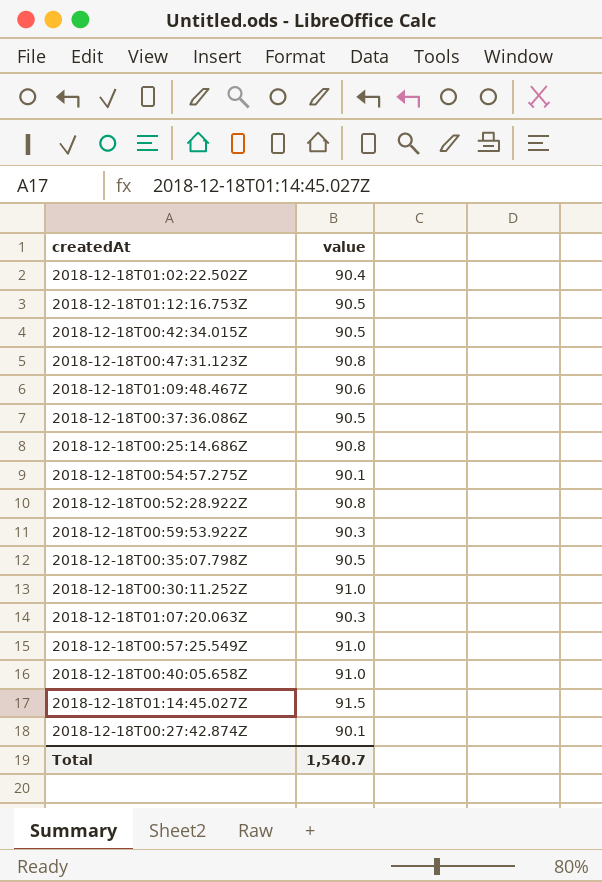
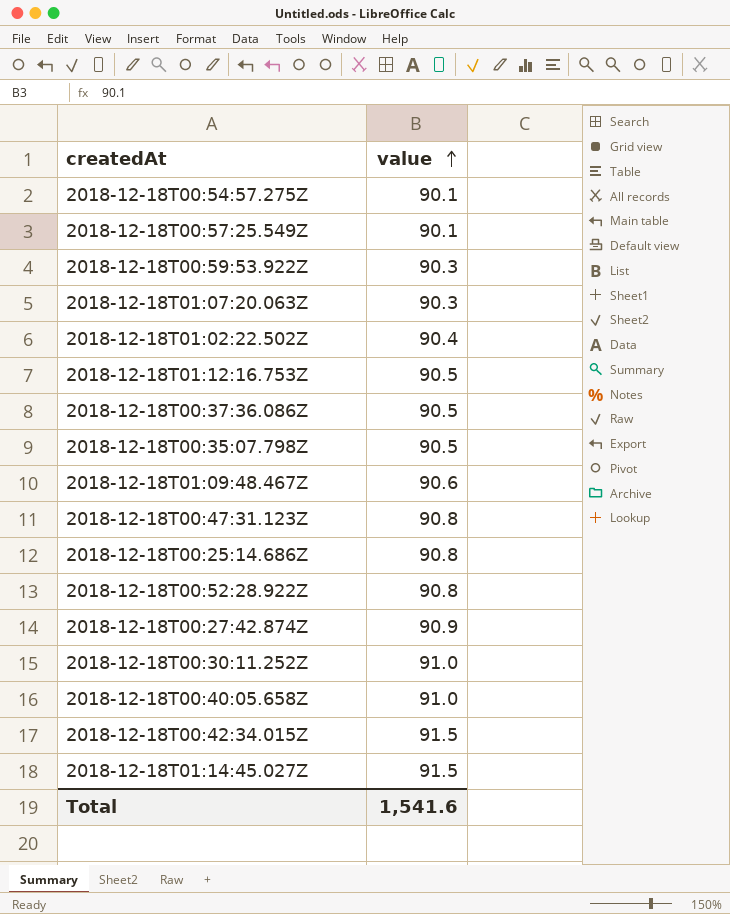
row order: none -> value ascending
2018-12-18T00:57:25.549Z | value: 91.0 -> 90.1
2018-12-18T00:27:42.874Z | value: 90.1 -> 90.9
2018-12-18T00:42:34.015Z | value: 90.5 -> 91.5
Total | value: 1,540.7 -> 1,541.6

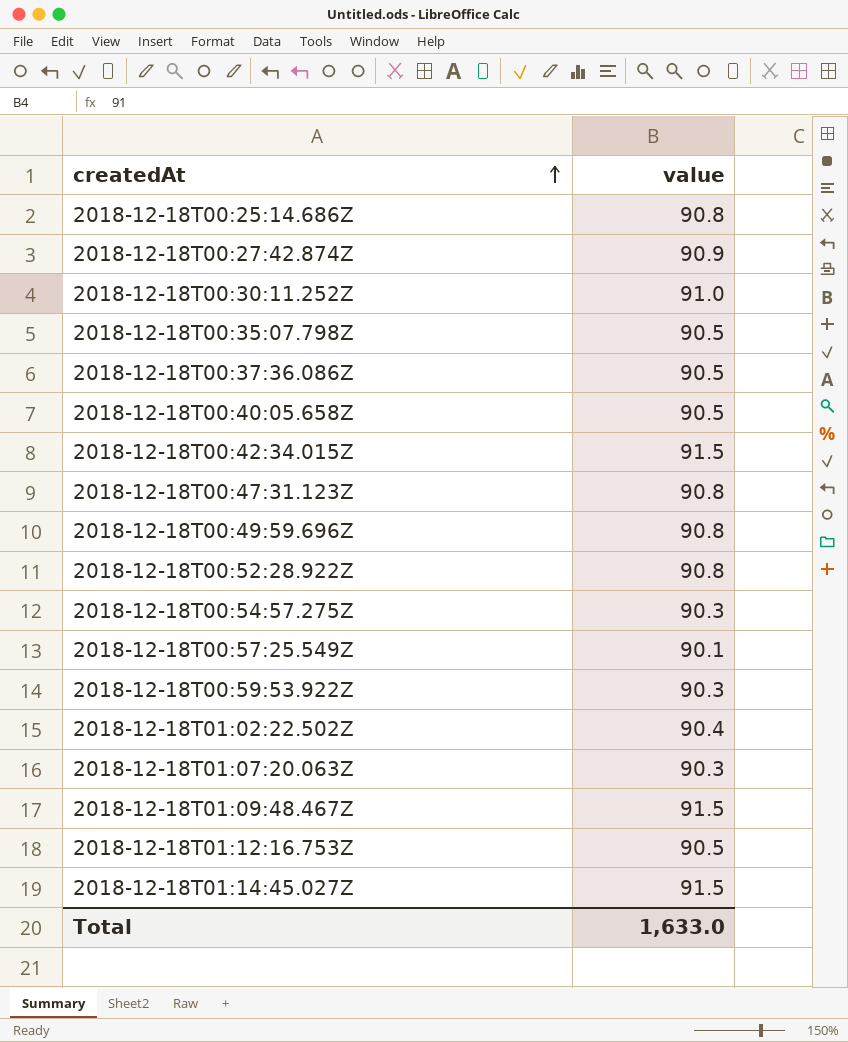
row order: value ascending -> createdAt ascending
2018-12-18T00:40:05.658Z | value: 91.0 -> 90.5
row 2018-12-18T00:49:59.696Z: none -> 90.8
2018-12-18T00:54:57.275Z | value: 90.1 -> 90.3
2018-12-18T01:09:48.467Z | value: 90.6 -> 91.5
Total | value: 1,541.6 -> 1,633.0

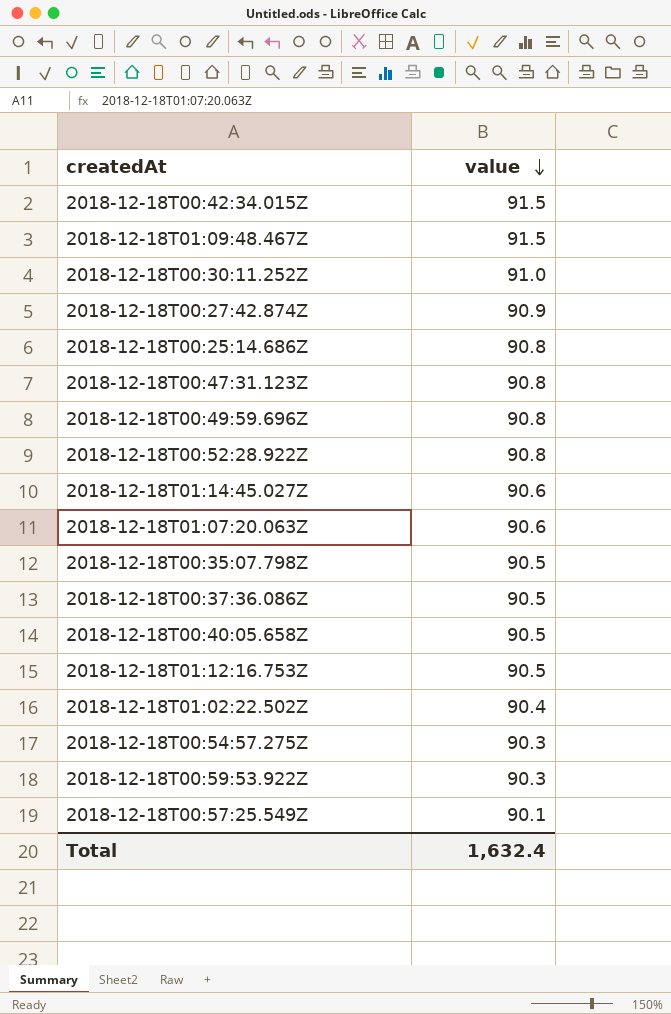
row order: createdAt ascending -> value descending
2018-12-18T01:14:45.027Z | value: 91.5 -> 90.6
2018-12-18T01:07:20.063Z | value: 90.3 -> 90.6
Total | value: 1,633.0 -> 1,632.4

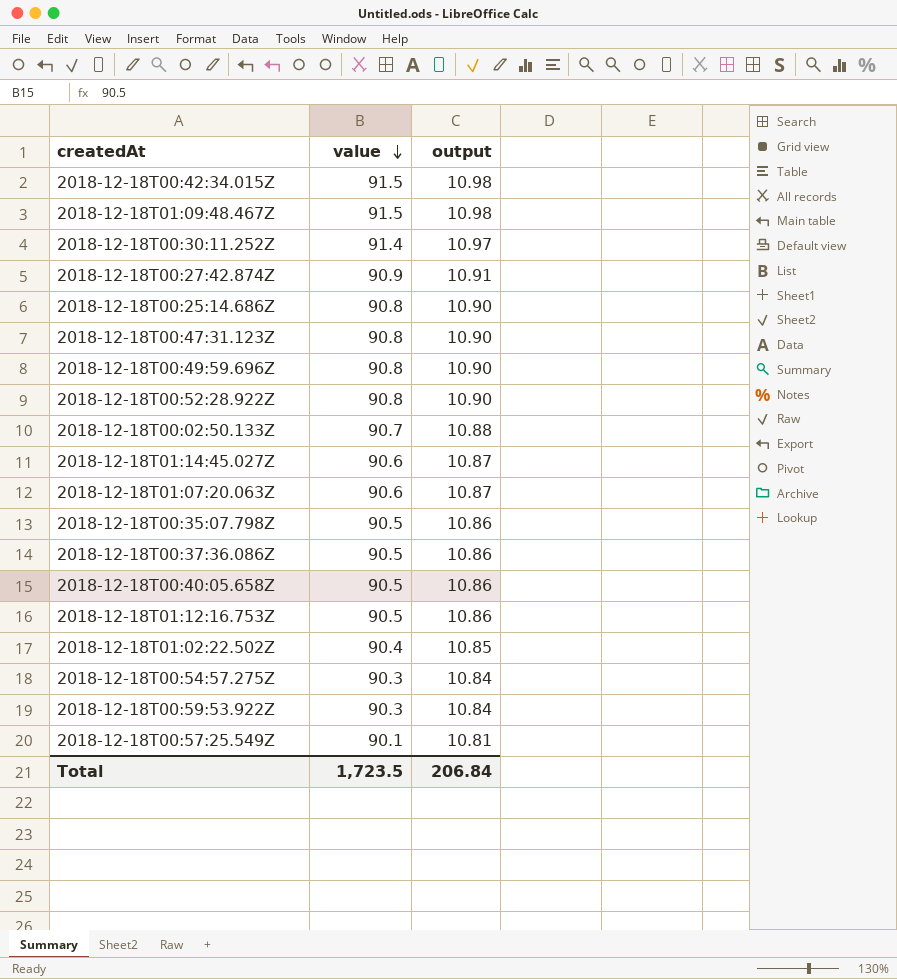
column output | formula: none -> [value] * 0.12
2018-12-18T00:30:11.252Z | value: 91.0 -> 91.4
row 2018-12-18T00:02:50.133Z: none -> 90.7 | 10.88
Total | value: 1,632.4 -> 1,723.5

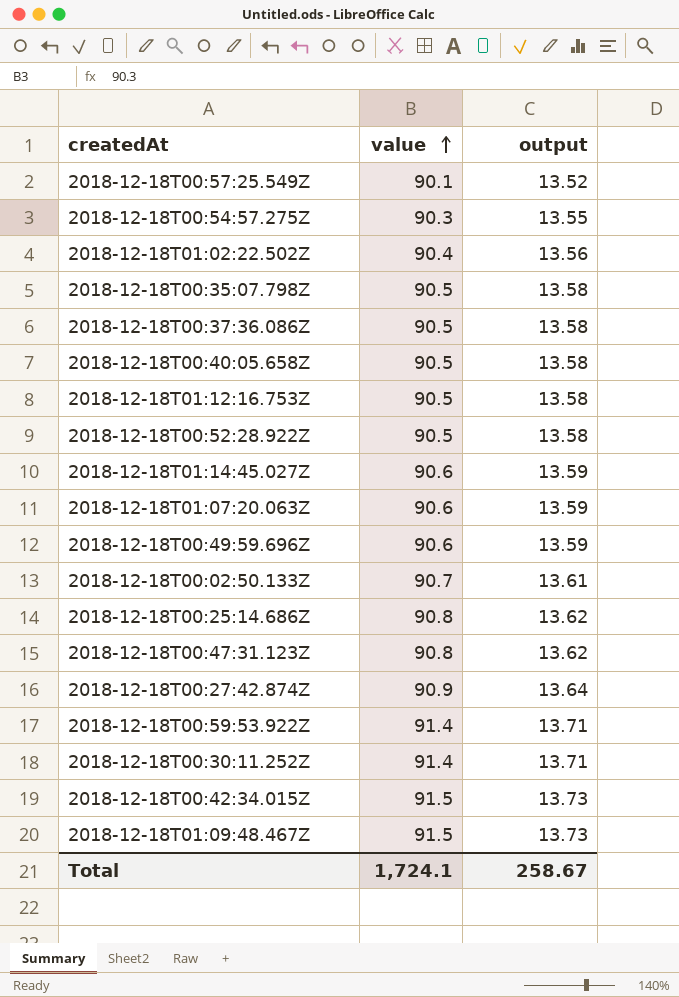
row order: value descending -> value ascending
column output | formula: [value] * 0.12 -> [value] * 0.15
2018-12-18T00:52:28.922Z | value: 90.8 -> 90.5
2018-12-18T00:49:59.696Z | value: 90.8 -> 90.6
2018-12-18T00:59:53.922Z | value: 90.3 -> 91.4
Total | value: 1,723.5 -> 1,724.1
Total | output: 206.84 -> 258.67

